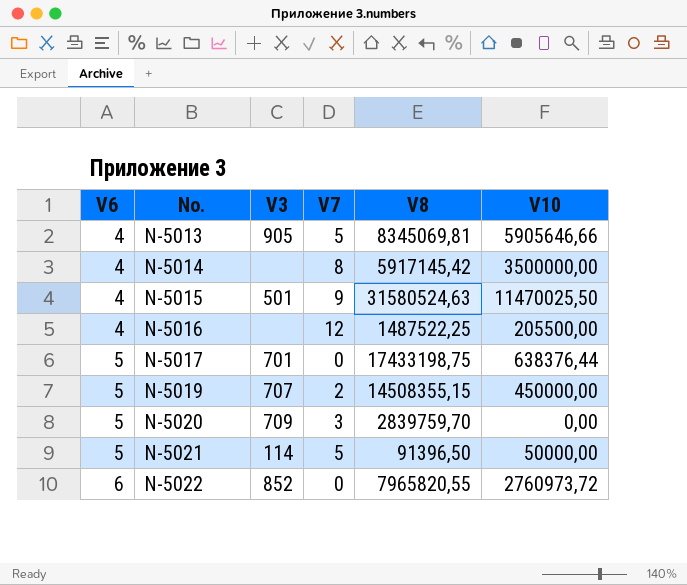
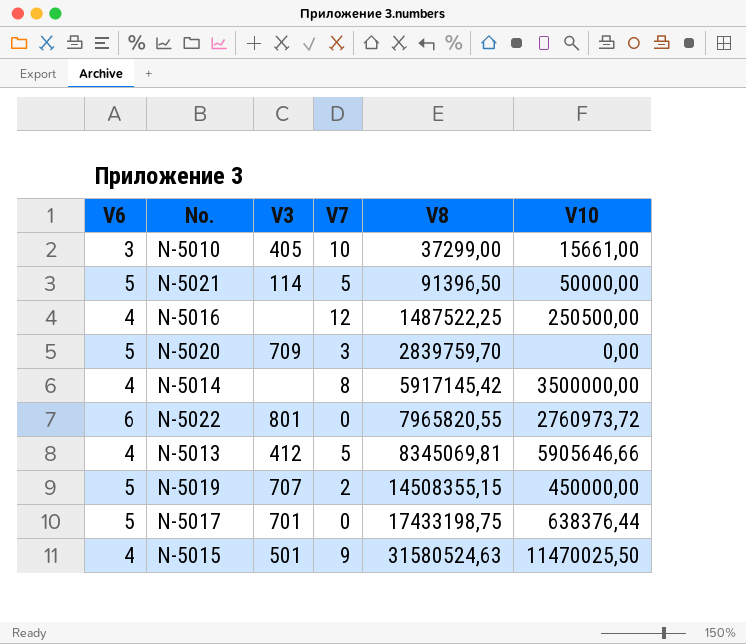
row order: V6 ascending -> V8 ascending
row N-5010: none -> 3 | 405 | 10 | 37299,00 | 15661,00
N-5016 | V10: 205500,00 -> 250500,00
N-5022 | V3: 852 -> 801
N-5013 | V3: 905 -> 412

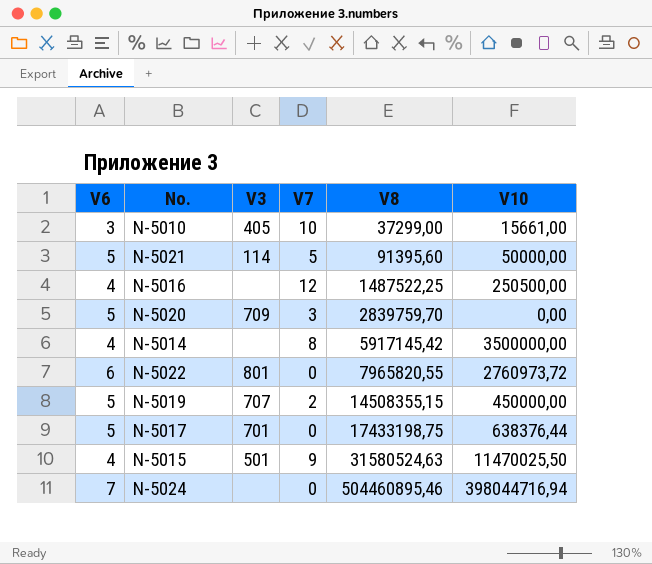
row N-5013: 4 | 412 | 5 | 8345069,81 | 5905646,66 -> none
N-5021 | V8: 91396,50 -> 91395,60
row N-5024: none -> 7 | none | 0 | 504460895,46 | 398044716,94

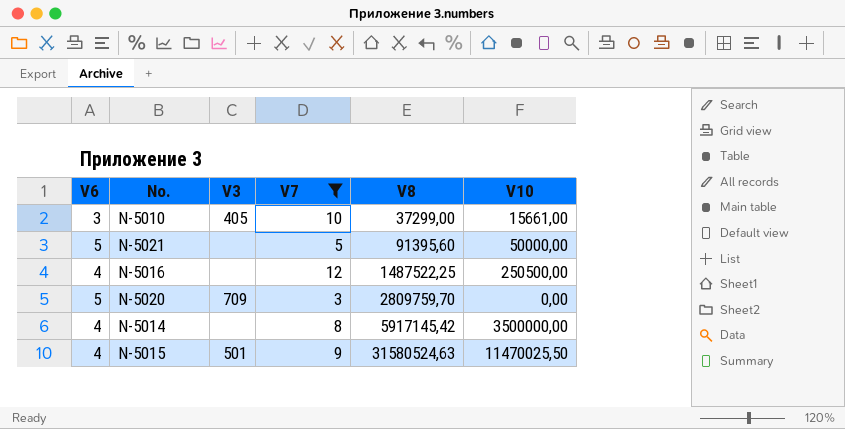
filter: none -> V7 >= 3
N-5021 | V3: 114 -> none
N-5020 | V8: 2839759,70 -> 2809759,70

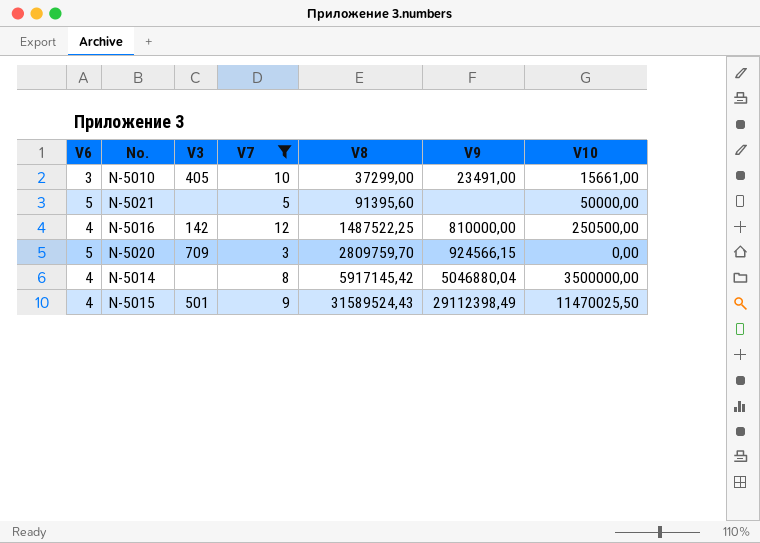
column V9 | position: none -> 6
N-5016 | V3: none -> 142
N-5015 | V8: 31580524,63 -> 31589524,43

